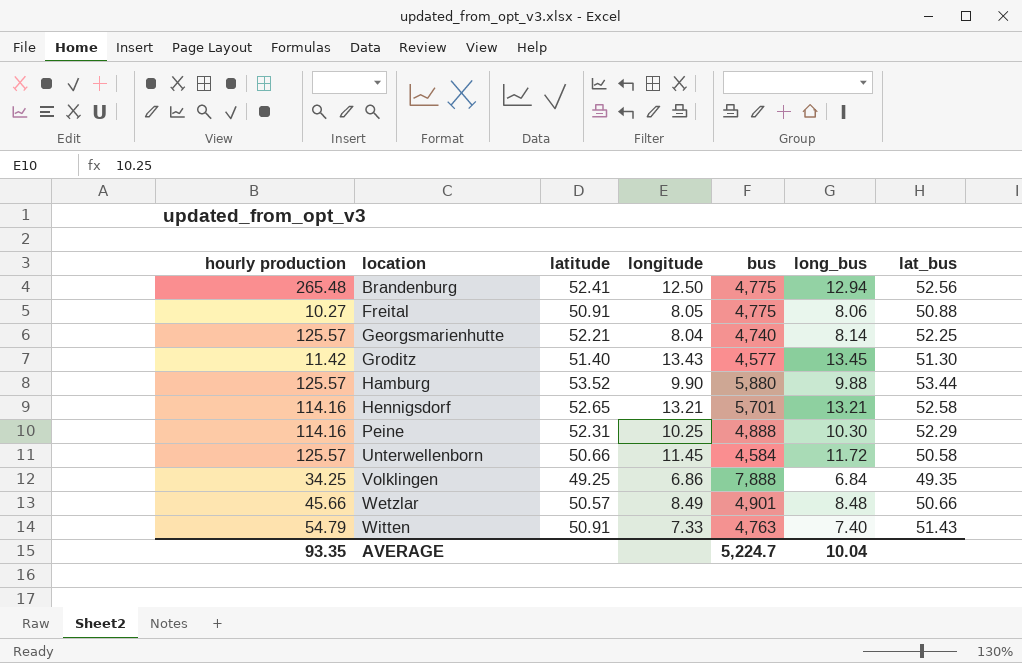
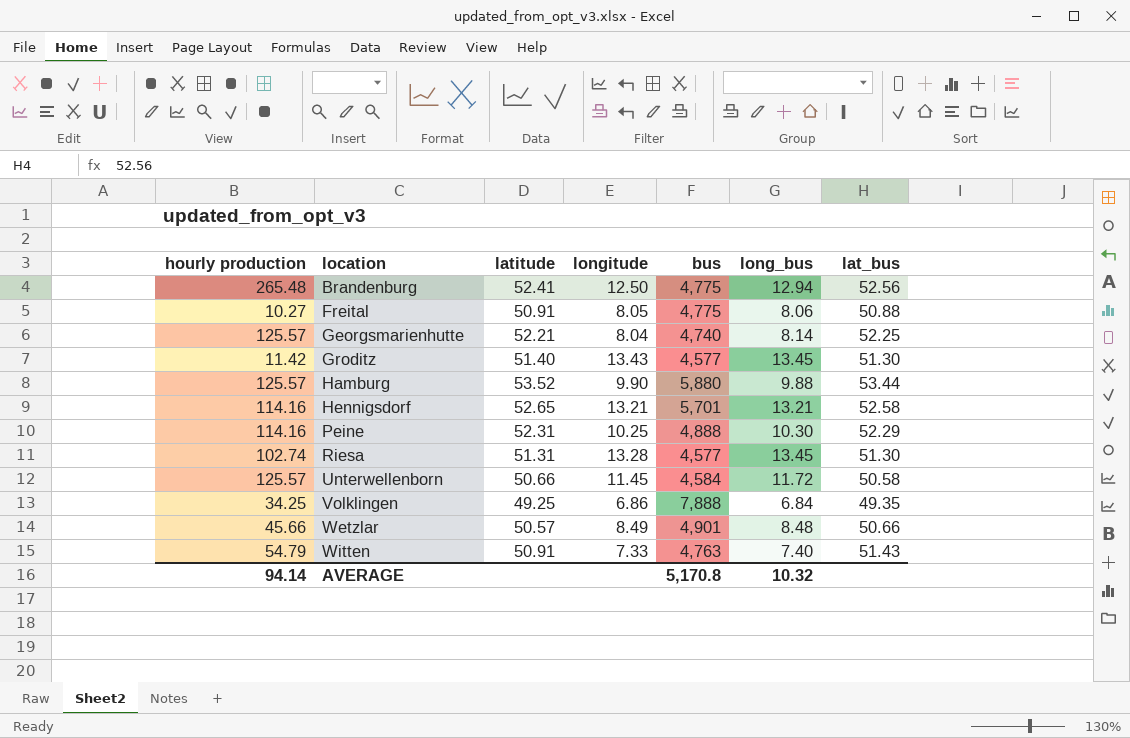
row Riesa: none -> 102.74 | 51.31 | 13.28 | 4,577 | 13.45 | 51.30
AVERAGE | hourly production: 93.35 -> 94.14
AVERAGE | bus: 5,224.7 -> 5,170.8
AVERAGE | long_bus: 10.04 -> 10.32

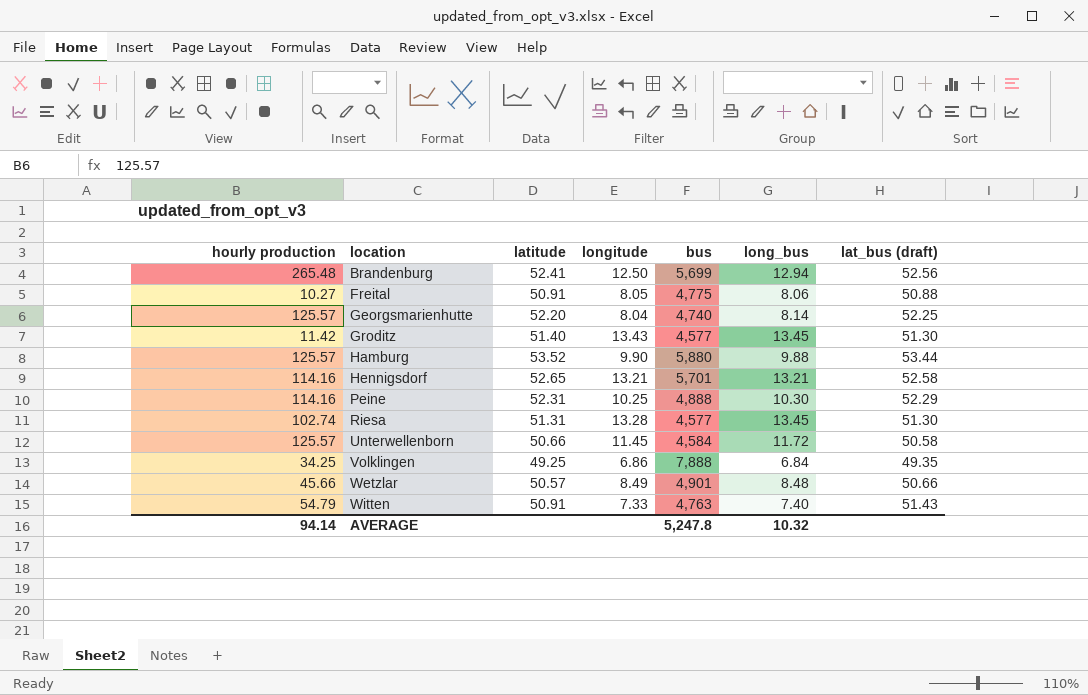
column name: lat_bus -> lat_bus (draft)
Brandenburg | bus: 4,775 -> 5,699
Georgsmarienhutte | latitude: 52.21 -> 52.20
AVERAGE | bus: 5,170.8 -> 5,247.8

